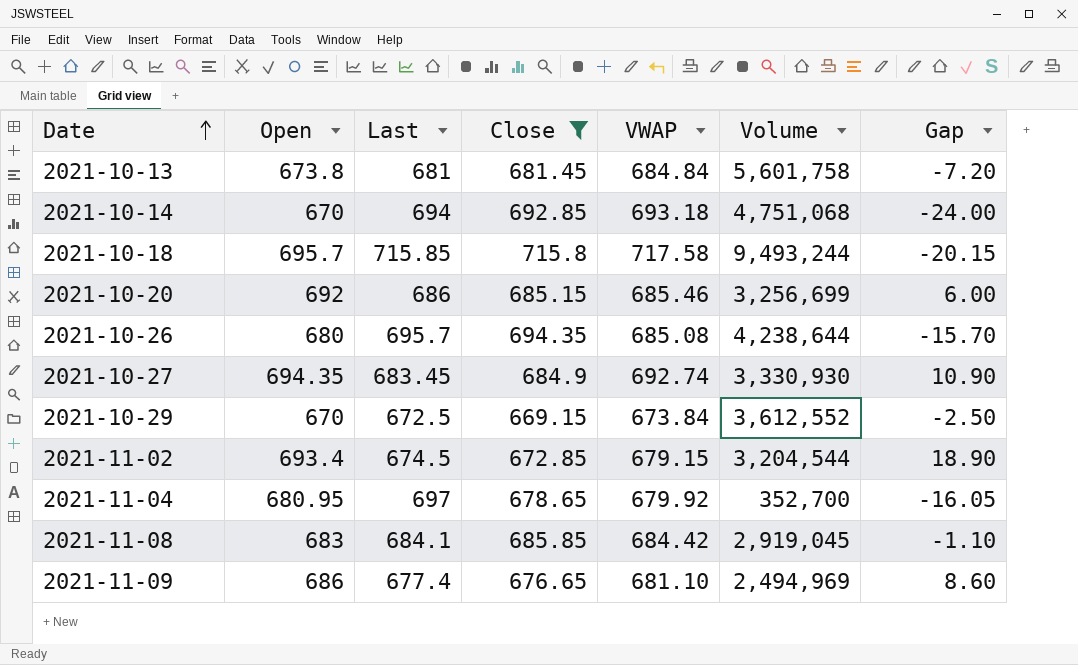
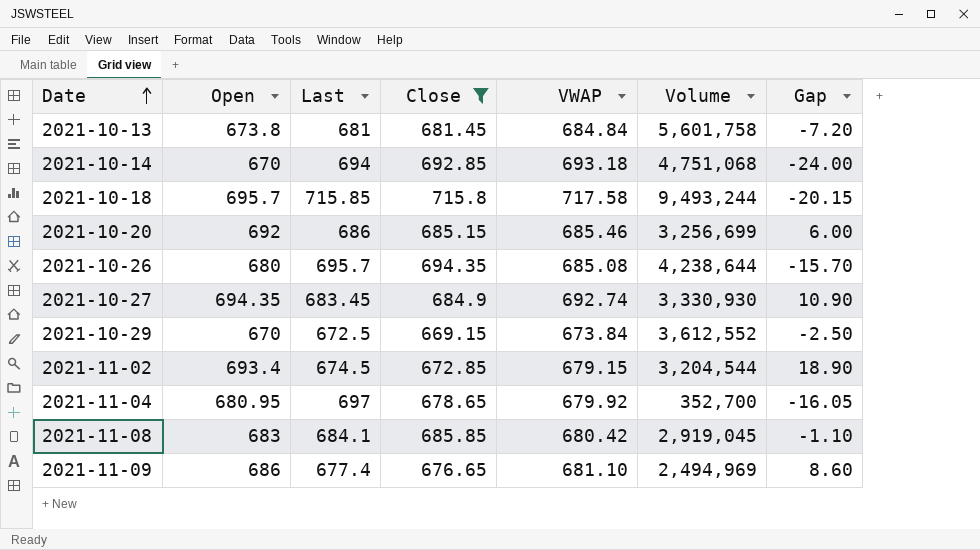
2021-11-08 | VWAP: 684.42 -> 680.42

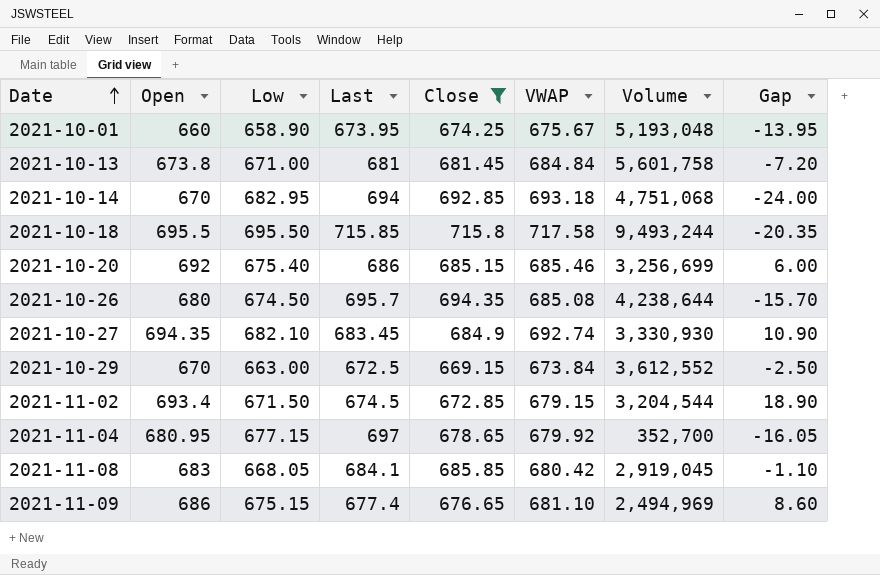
column Low | position: none -> 3
row 2021-10-01: none -> 660 | 658.90 | 673.95 | 674.25 | 675.67 | 5,193,048 | -13.95
2021-10-18 | Open: 695.7 -> 695.5
2021-10-18 | Gap: -20.15 -> -20.35

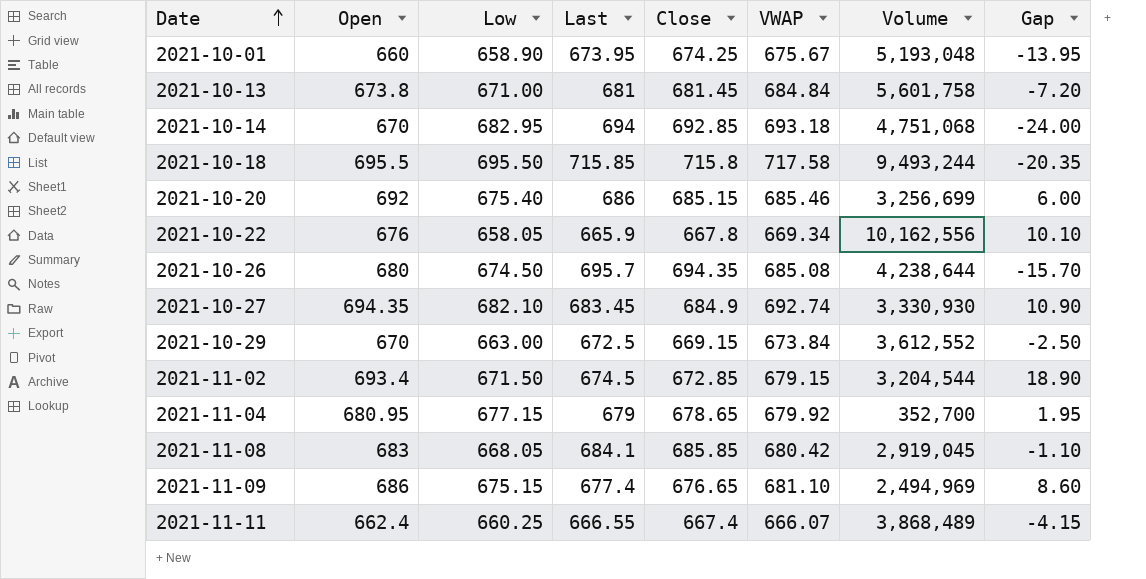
filter: Close >= 669.15 -> none
2021-11-04 | Last: 697 -> 679
2021-11-04 | Gap: -16.05 -> 1.95

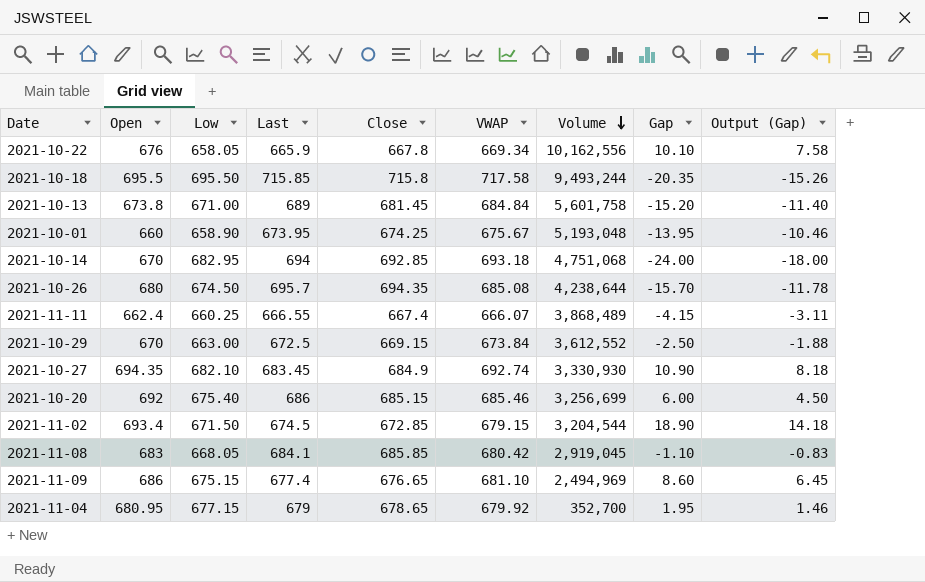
row order: Date ascending -> Volume descending
column Output (Gap) | formula: none -> [Gap] * 0.75
2021-10-13 | Last: 681 -> 689
2021-10-13 | Gap: -7.20 -> -15.20

